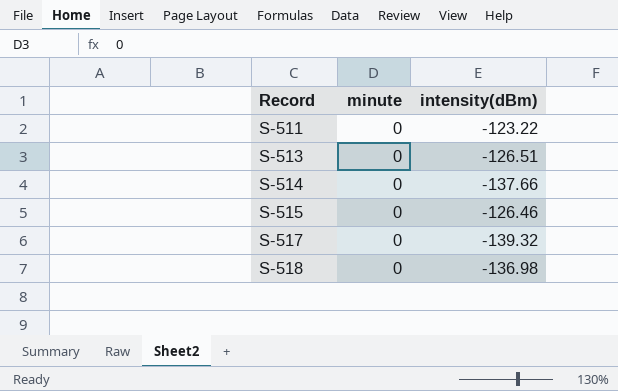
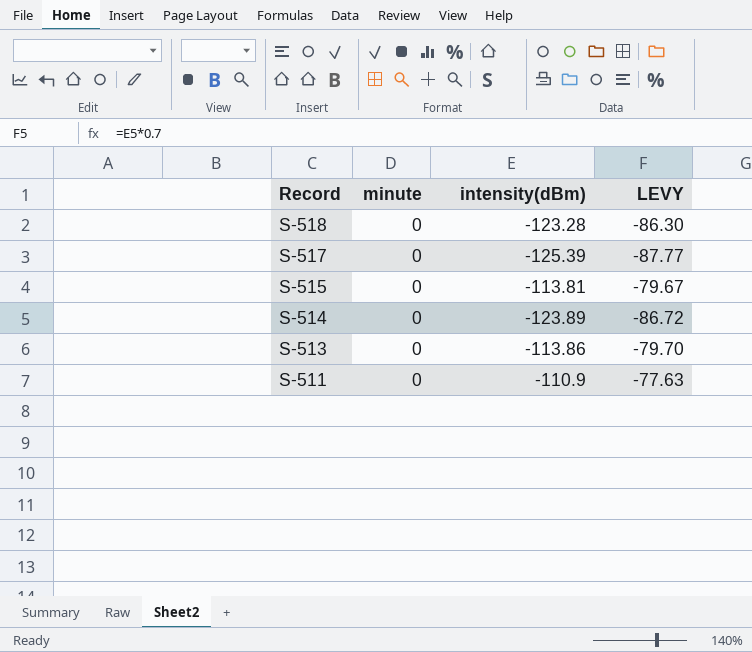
row order: Record ascending -> Record descending
column LEVY | formula: none -> [intensity(dBm)] * 0.7
S-518 | intensity(dBm): -136.98 -> -123.28
S-517 | intensity(dBm): -139.32 -> -125.39
S-515 | intensity(dBm): -126.46 -> -113.81
S-514 | intensity(dBm): -137.66 -> -123.89
S-513 | intensity(dBm): -126.51 -> -113.86
S-511 | intensity(dBm): -123.22 -> -110.9

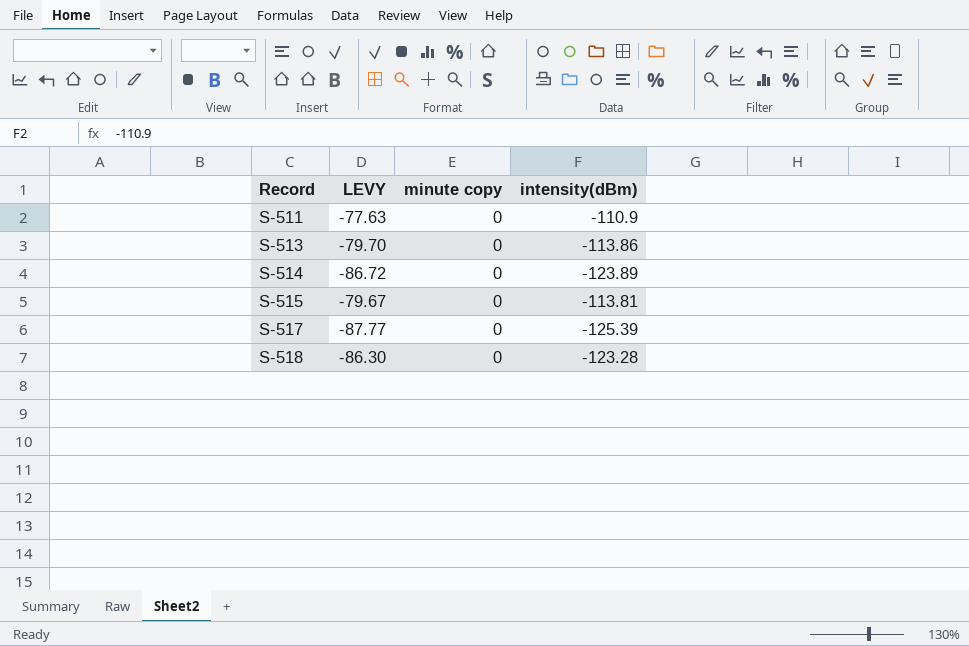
row order: Record descending -> Record ascending
column LEVY | position: 4 -> 2
column name: minute -> minute copy

